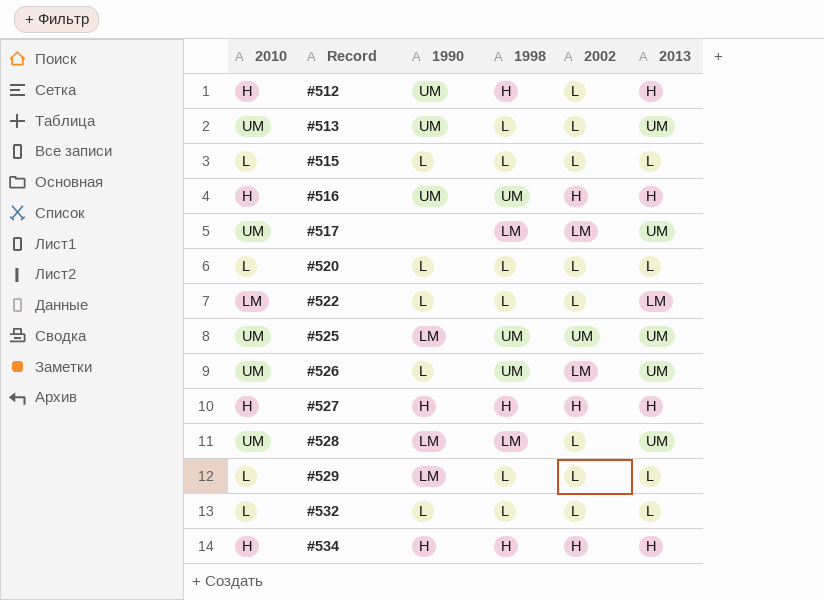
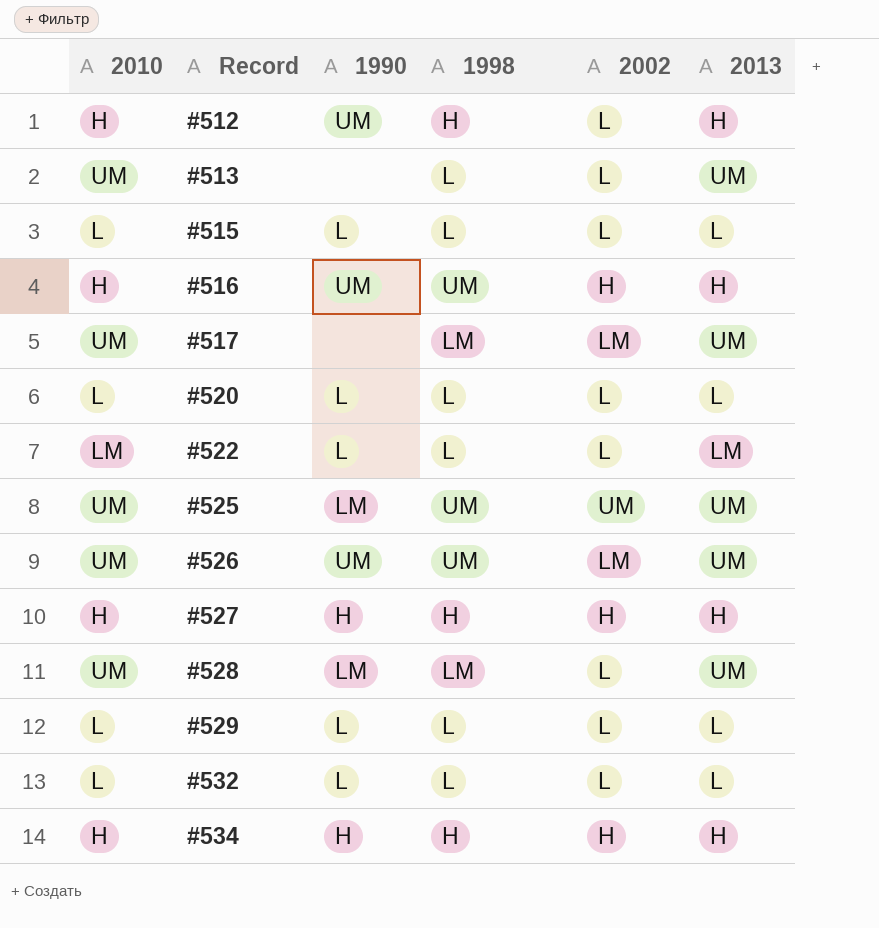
#513 | 1990: UM -> none
#526 | 1990: L -> UM
#529 | 1990: LM -> L

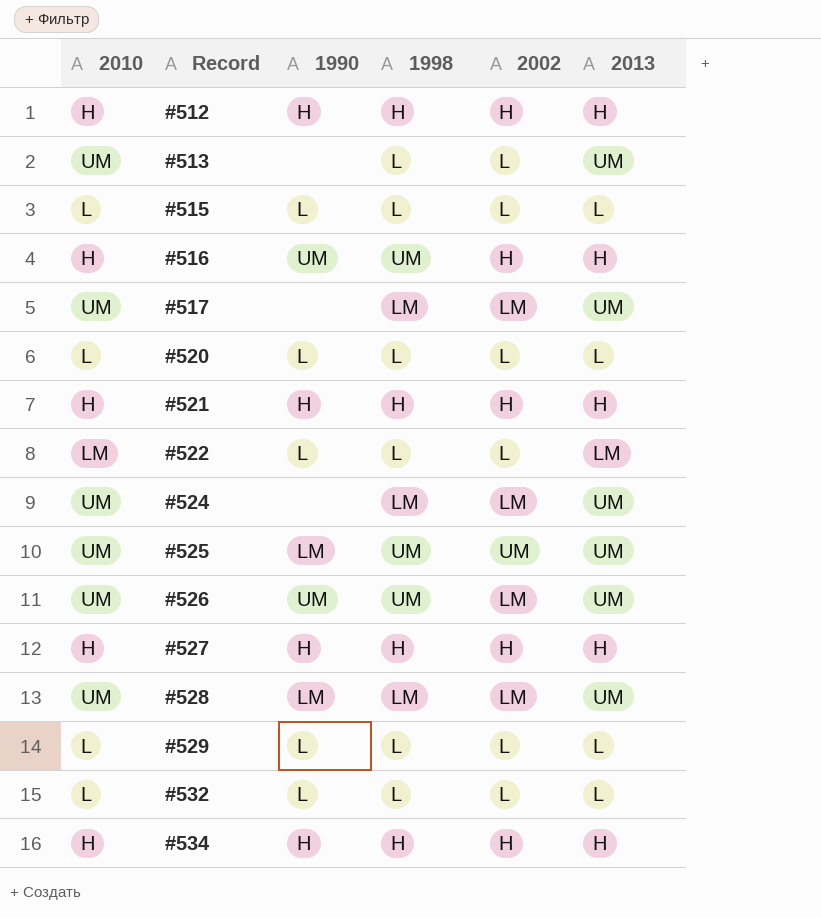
#512 | 1990: UM -> H
#512 | 2002: L -> H
row #521: none -> H | H | H | H | H
row #524: none -> UM | none | LM | LM | UM
#528 | 2002: L -> LM

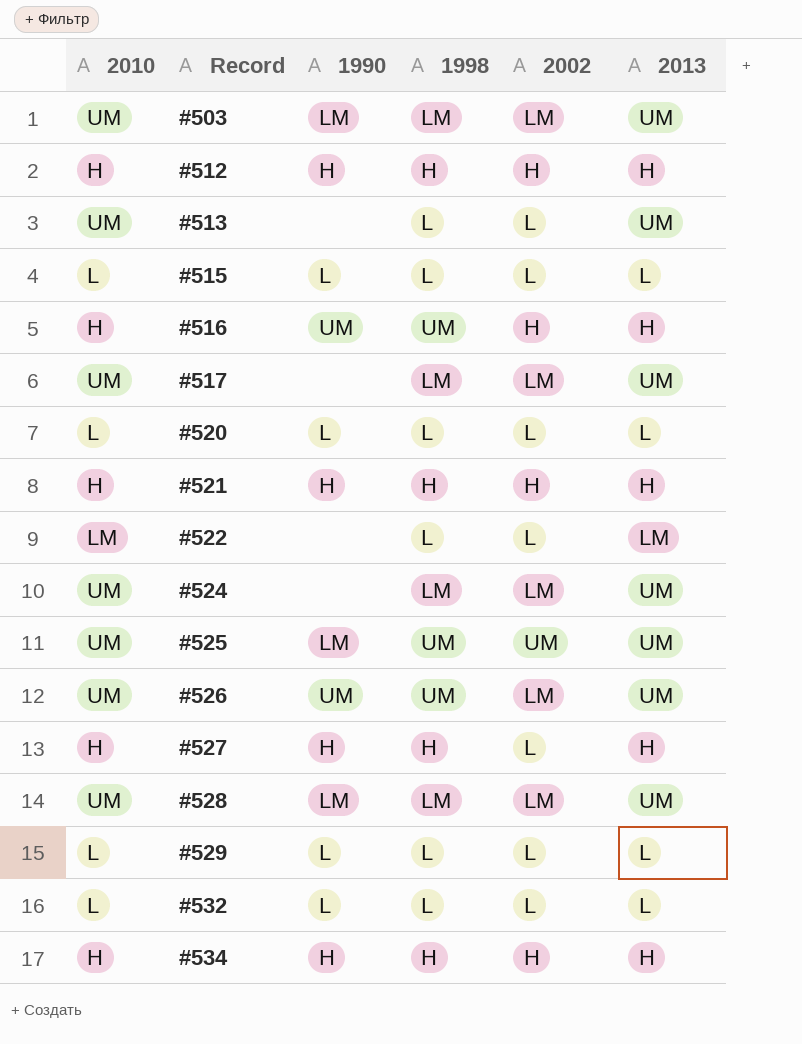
row #503: none -> UM | LM | LM | LM | UM
#522 | 1990: L -> none
#527 | 2002: H -> L

